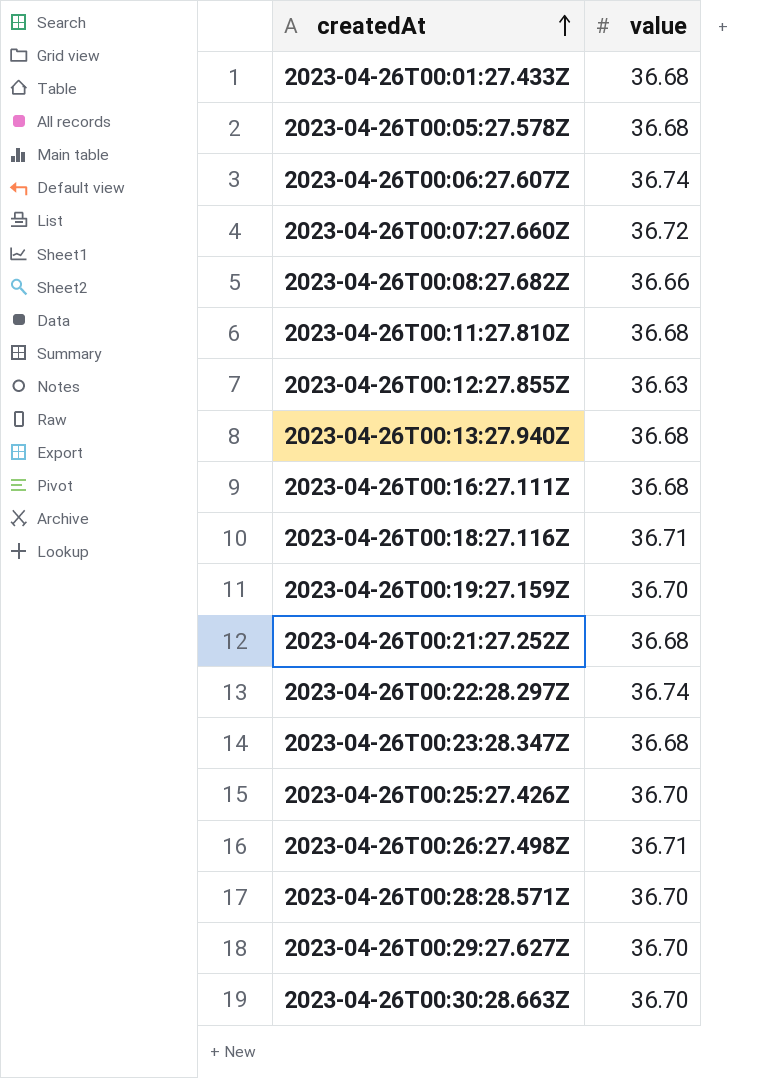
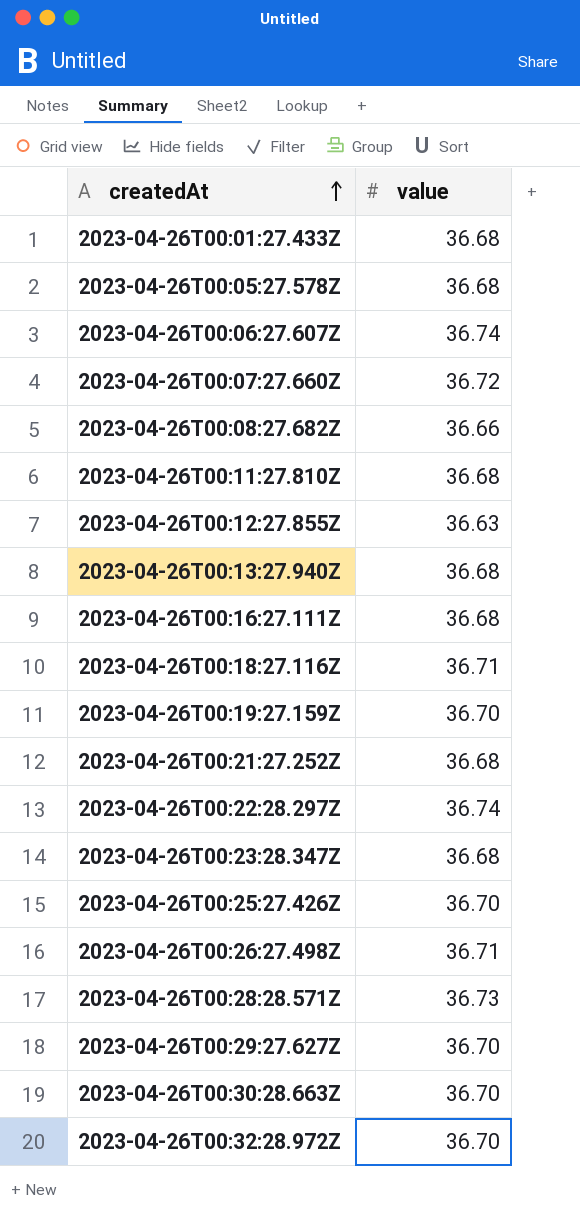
2023-04-26T00:28:28.571Z | value: 36.70 -> 36.73
row 2023-04-26T00:32:28.972Z: none -> 36.70

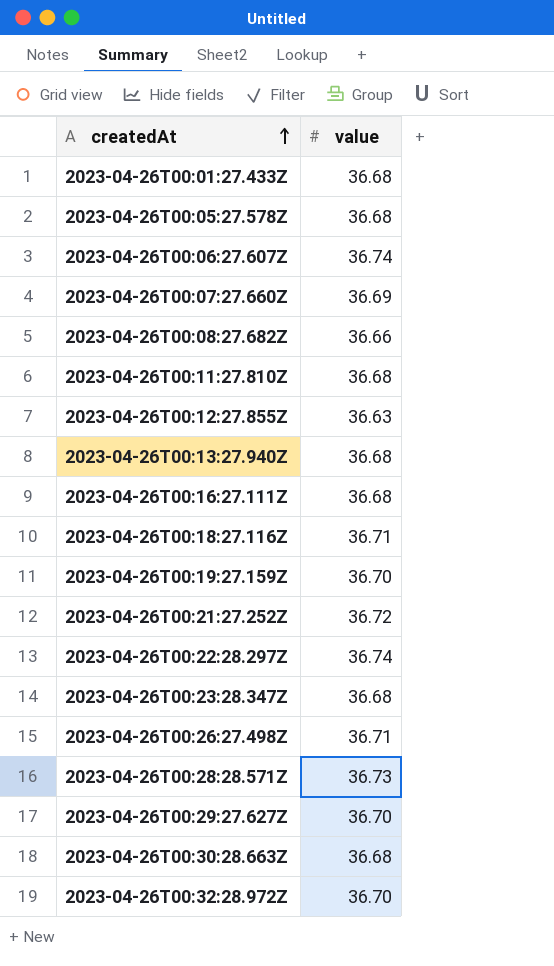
row 2023-04-26T00:25:27.426Z: 36.70 -> none
2023-04-26T00:07:27.660Z | value: 36.72 -> 36.69
2023-04-26T00:21:27.252Z | value: 36.68 -> 36.72
2023-04-26T00:30:28.663Z | value: 36.70 -> 36.68

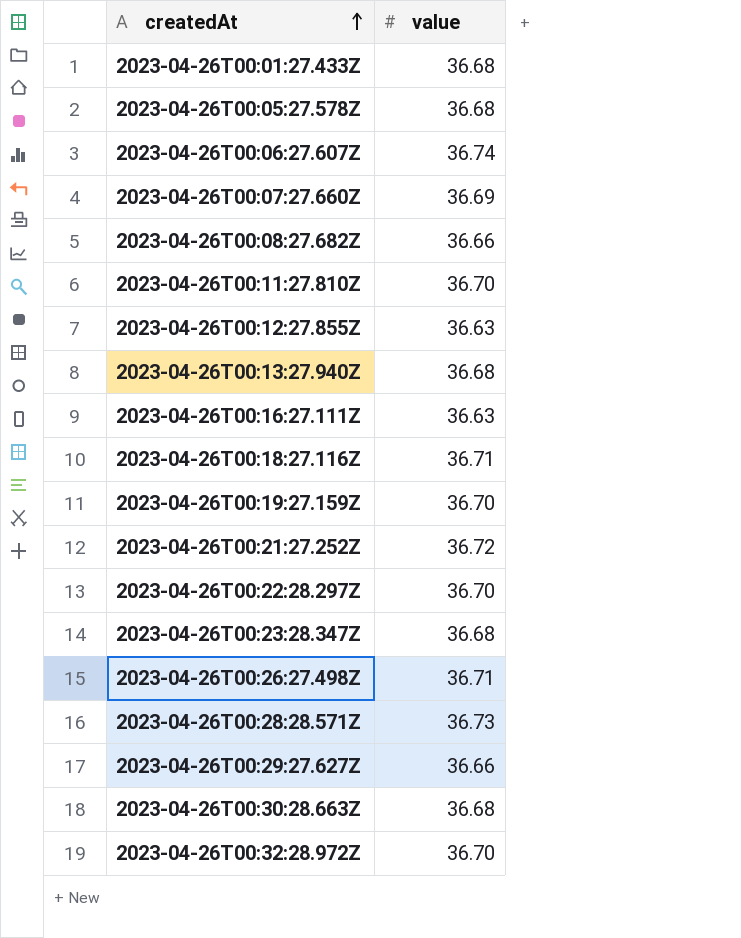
2023-04-26T00:11:27.810Z | value: 36.68 -> 36.70
2023-04-26T00:16:27.111Z | value: 36.68 -> 36.63
2023-04-26T00:22:28.297Z | value: 36.74 -> 36.70
2023-04-26T00:29:27.627Z | value: 36.70 -> 36.66

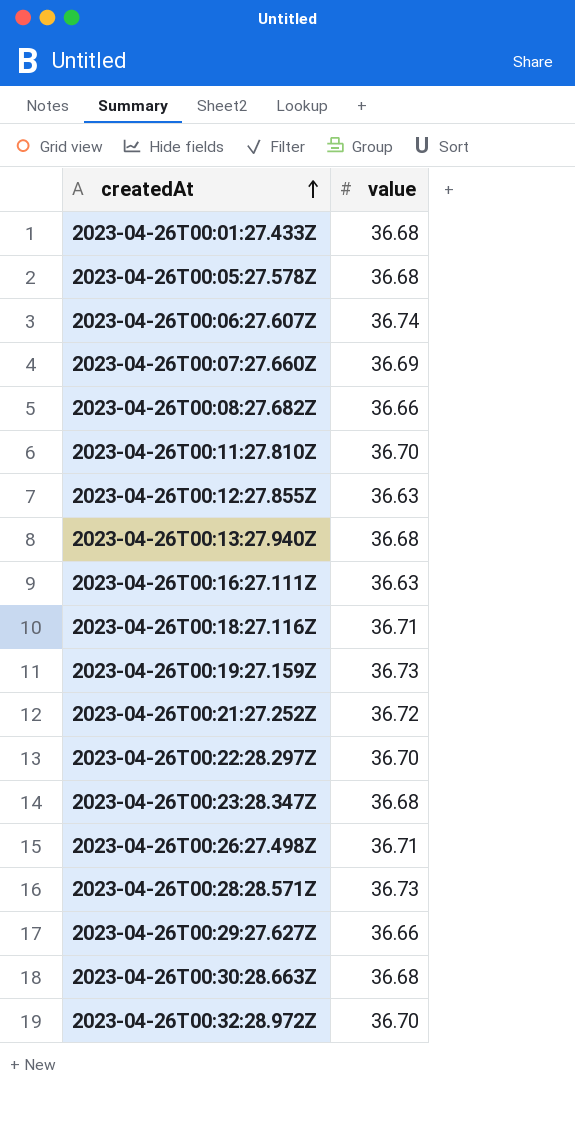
2023-04-26T00:19:27.159Z | value: 36.70 -> 36.73

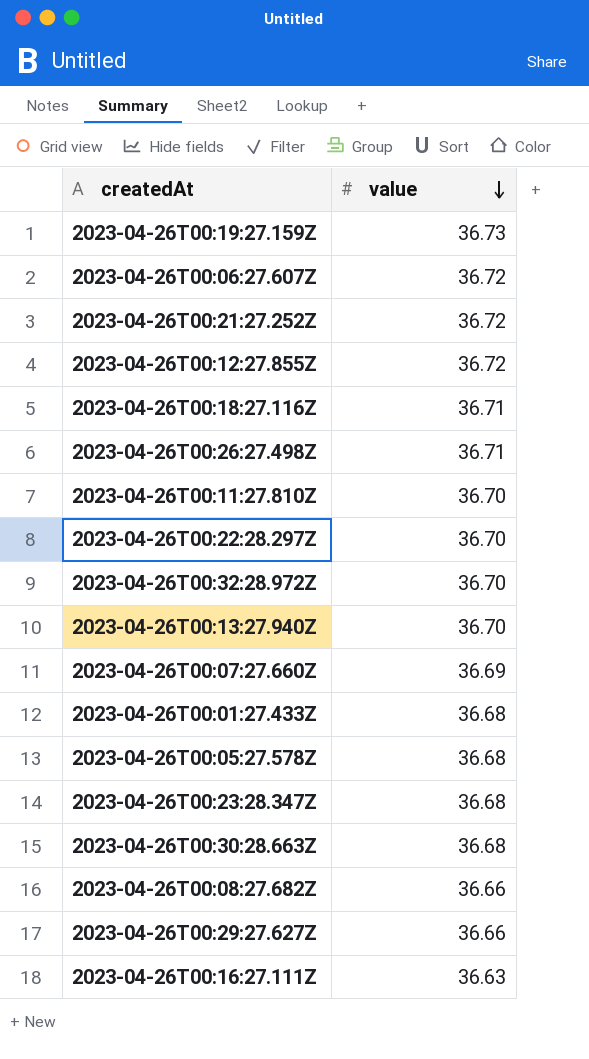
row order: createdAt ascending -> value descending
row 2023-04-26T00:28:28.571Z: 36.73 -> none
2023-04-26T00:06:27.607Z | value: 36.74 -> 36.72
2023-04-26T00:12:27.855Z | value: 36.63 -> 36.72
2023-04-26T00:13:27.940Z | value: 36.68 -> 36.70

